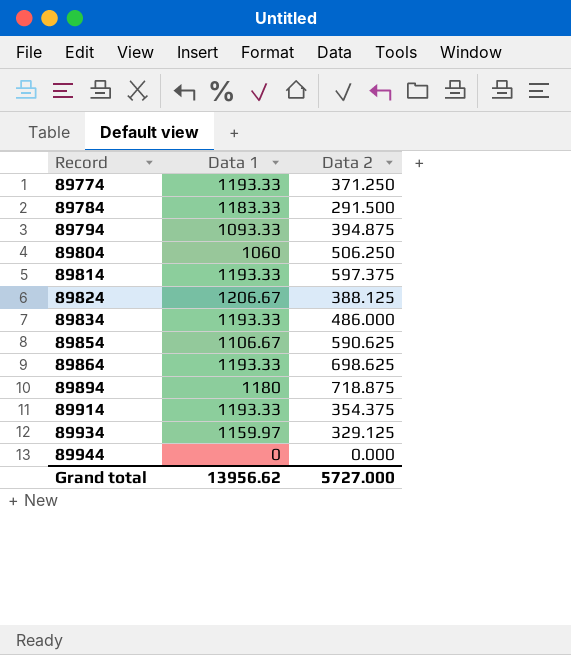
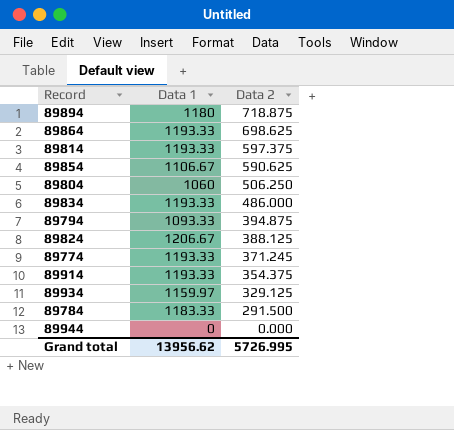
row order: Record ascending -> Data 2 descending
89774 | Data 2: 371.250 -> 371.245
Grand total | Data 2: 5727.000 -> 5726.995

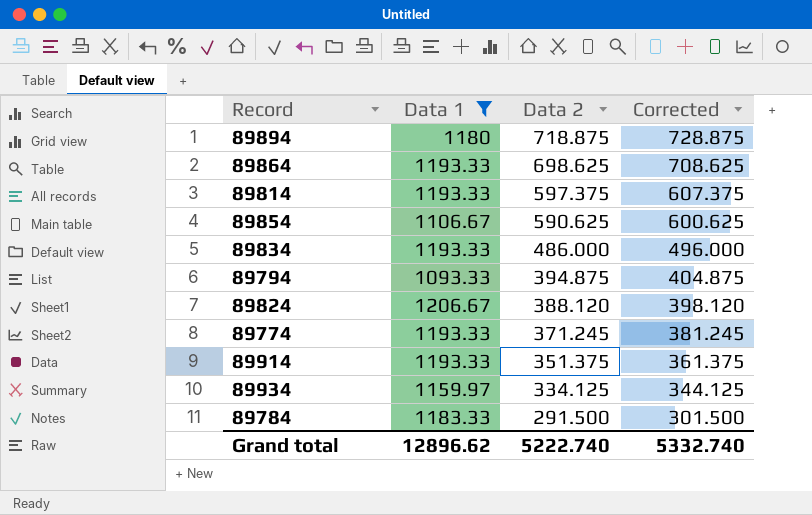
filter: none -> Data 1 >= 1093.33
column Corrected | formula: none -> [Data 2] + 10
89824 | Data 2: 388.125 -> 388.120
89914 | Data 2: 354.375 -> 351.375
89934 | Data 2: 329.125 -> 334.125
Grand total | Data 1: 13956.62 -> 12896.62
Grand total | Data 2: 5726.995 -> 5222.740

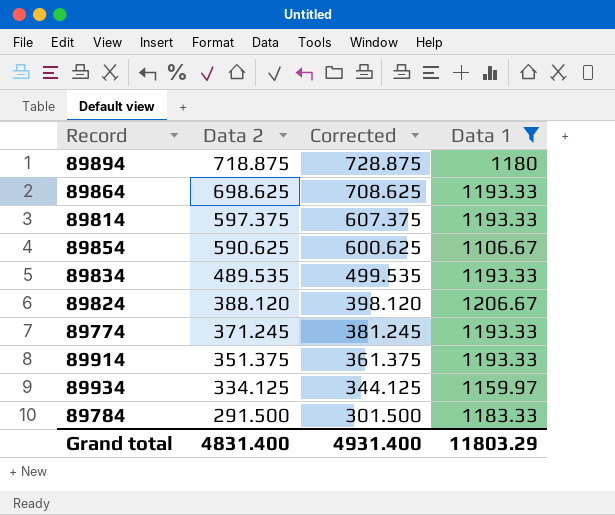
column Data 1 | position: 2 -> 4
row 89794: 1093.33 | 394.875 | 404.875 -> none
89834 | Data 2: 486.000 -> 489.535
89834 | Corrected: 496.000 -> 499.535
Grand total | Data 2: 5222.740 -> 4831.400
Grand total | Corrected: 5332.740 -> 4931.400
Grand total | Data 1: 12896.62 -> 11803.29

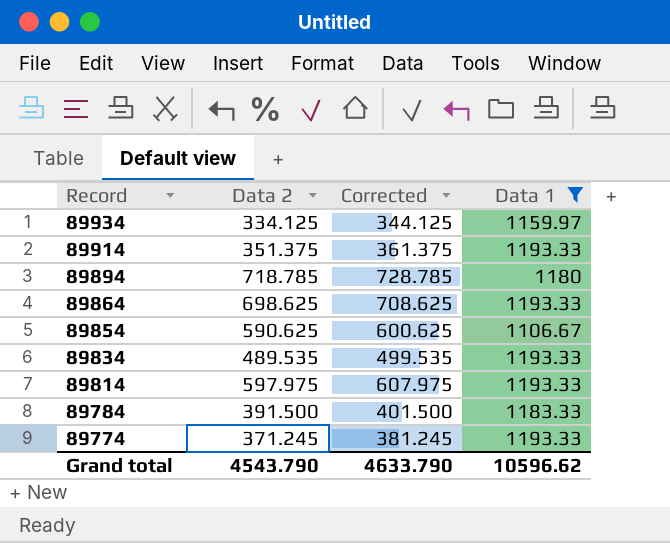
row order: Data 2 descending -> Record descending
row 89824: 388.120 | 398.120 | 1206.67 -> none
89894 | Data 2: 718.875 -> 718.785
89894 | Corrected: 728.875 -> 728.785
89814 | Data 2: 597.375 -> 597.975
89814 | Corrected: 607.375 -> 607.975
89784 | Data 2: 291.500 -> 391.500
89784 | Corrected: 301.500 -> 401.500
Grand total | Data 2: 4831.400 -> 4543.790
Grand total | Corrected: 4931.400 -> 4633.790
Grand total | Data 1: 11803.29 -> 10596.62

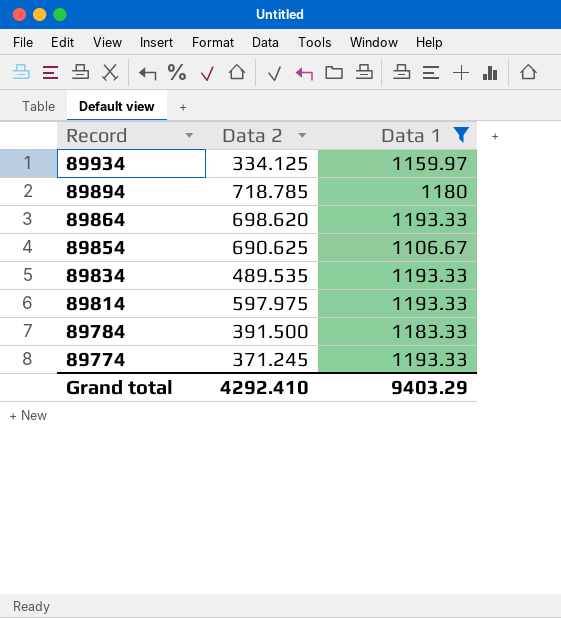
column Corrected | formula: [Data 2] + 10 -> none
row 89914: 351.375 | 361.375 | 1193.33 -> none
89864 | Data 2: 698.625 -> 698.620
89854 | Data 2: 590.625 -> 690.625
Grand total | Data 2: 4543.790 -> 4292.410
Grand total | Data 1: 10596.62 -> 9403.29

